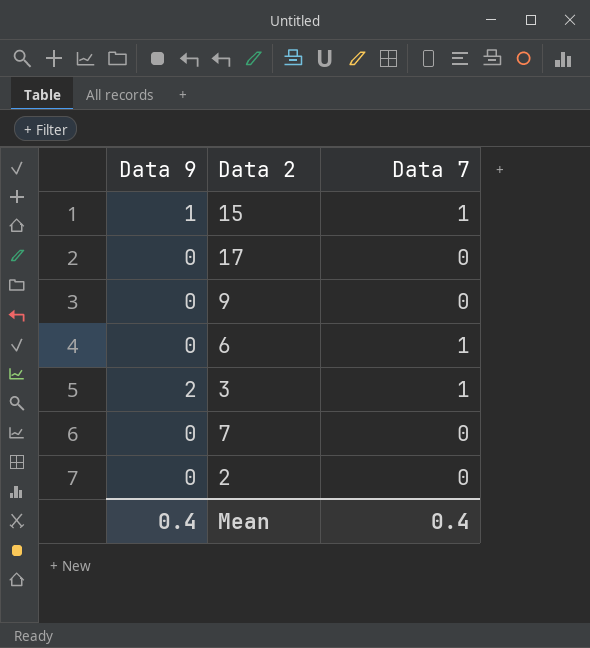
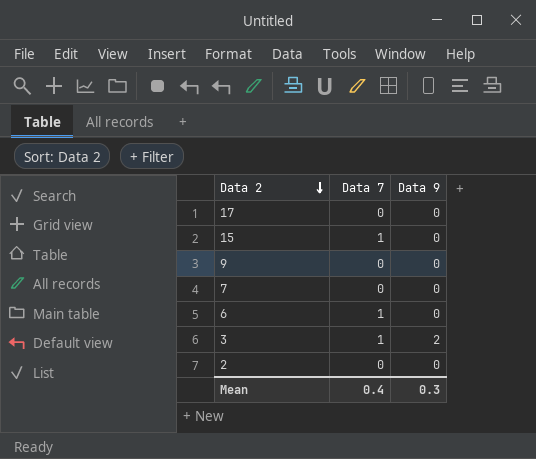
row order: none -> Data 2 descending
column Data 9 | position: 1 -> 3
15 | Data 9: 1 -> 0
Mean | Data 9: 0.4 -> 0.3

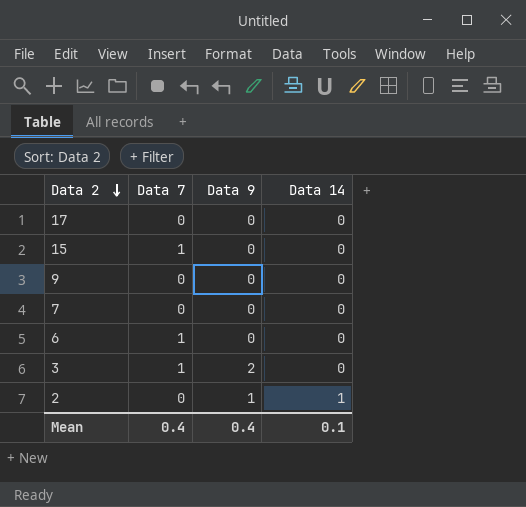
column Data 14 | position: none -> 4
2 | Data 9: 0 -> 1
Mean | Data 9: 0.3 -> 0.4

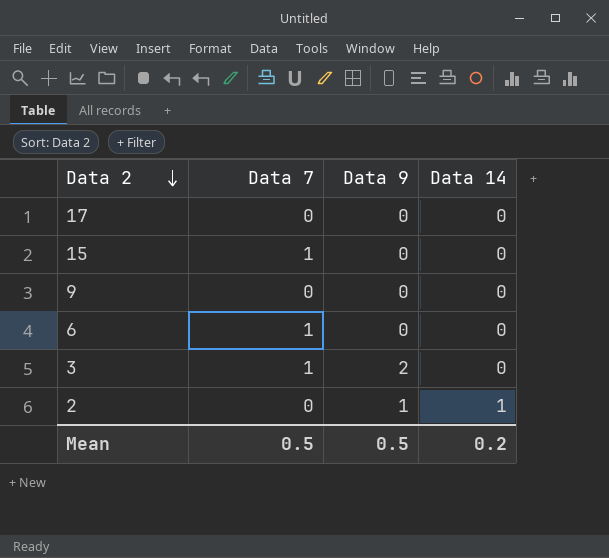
row 7: 0 | 0 | 0 -> none
Mean | Data 7: 0.4 -> 0.5
Mean | Data 9: 0.4 -> 0.5
Mean | Data 14: 0.1 -> 0.2

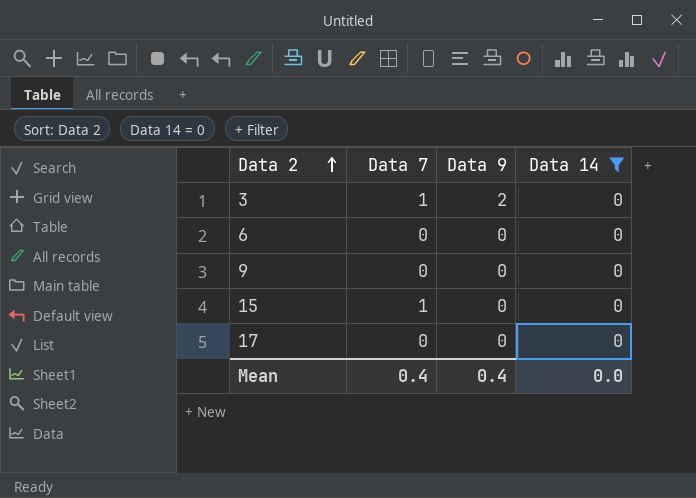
filter: none -> Data 14 = 0
row order: Data 2 descending -> Data 2 ascending
6 | Data 7: 1 -> 0
Mean | Data 7: 0.5 -> 0.4
Mean | Data 9: 0.5 -> 0.4
Mean | Data 14: 0.2 -> 0.0

